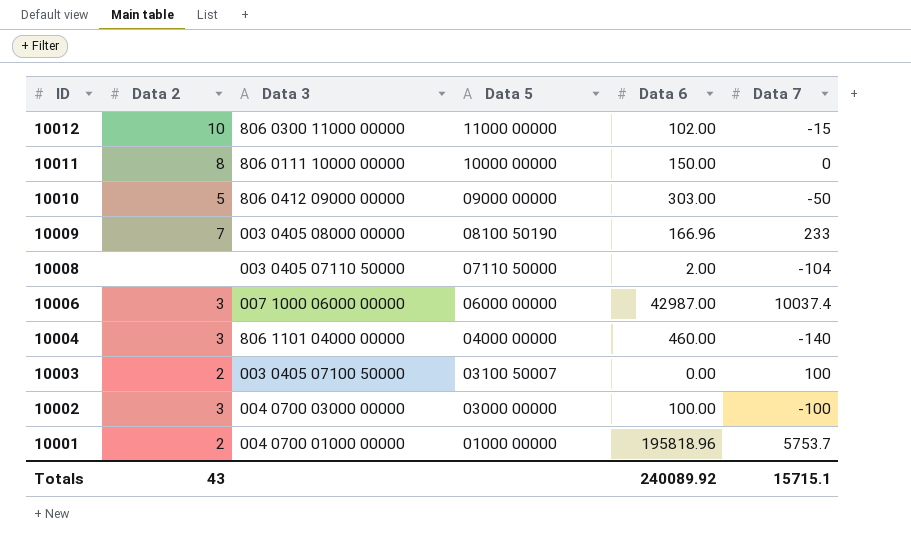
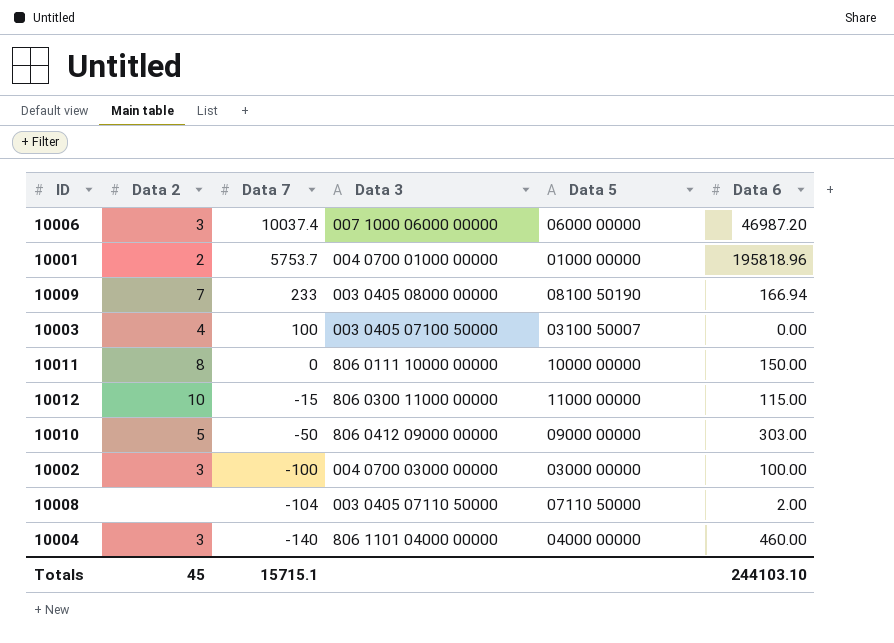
row order: ID descending -> Data 7 descending
column Data 7 | position: 6 -> 3
10006 | Data 6: 42987.00 -> 46987.20
10009 | Data 6: 166.96 -> 166.94
10003 | Data 2: 2 -> 4
10012 | Data 6: 102.00 -> 115.00
Totals | Data 2: 43 -> 45
Totals | Data 6: 240089.92 -> 244103.10

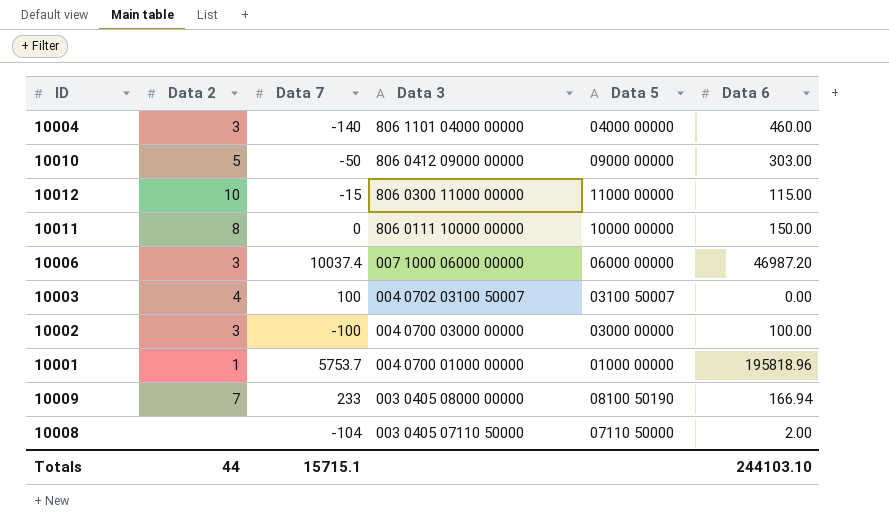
row order: Data 7 descending -> Data 3 descending
10003 | Data 3: 003 0405 07100 50000 -> 004 0702 03100 50007
10001 | Data 2: 2 -> 1
Totals | Data 2: 45 -> 44

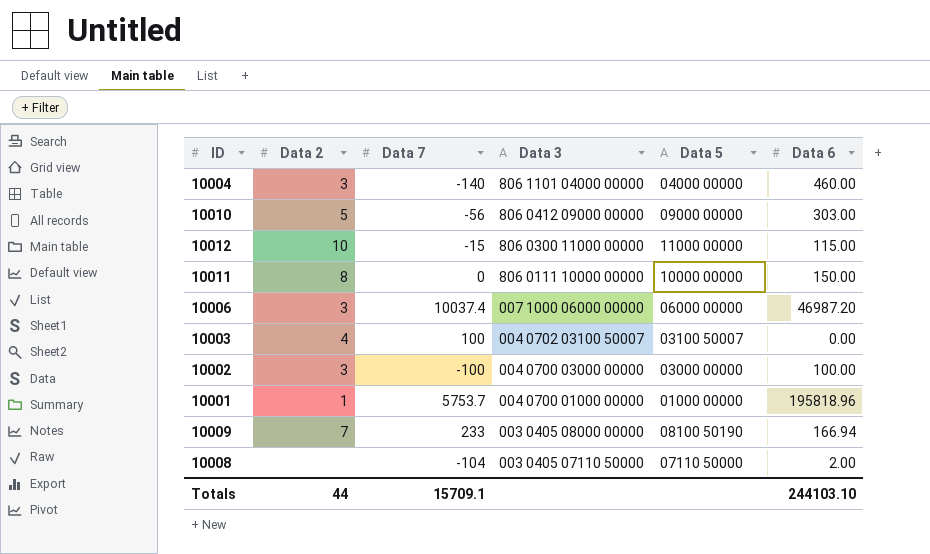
10010 | Data 7: -50 -> -56
Totals | Data 7: 15715.1 -> 15709.1

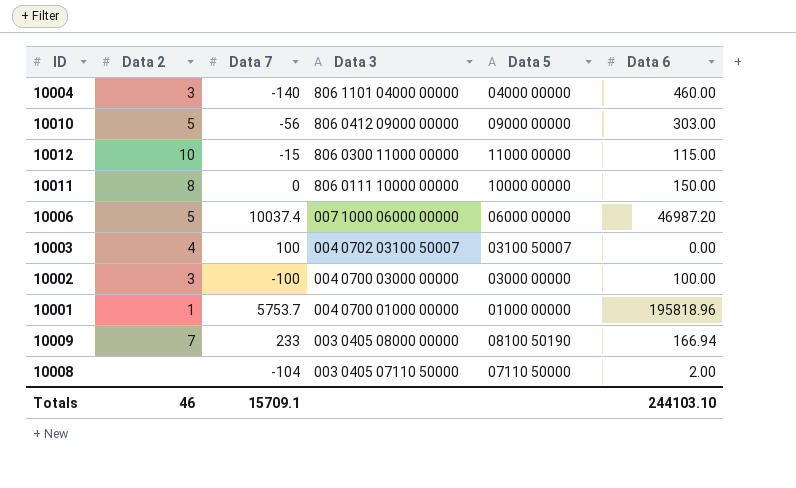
10006 | Data 2: 3 -> 5
Totals | Data 2: 44 -> 46

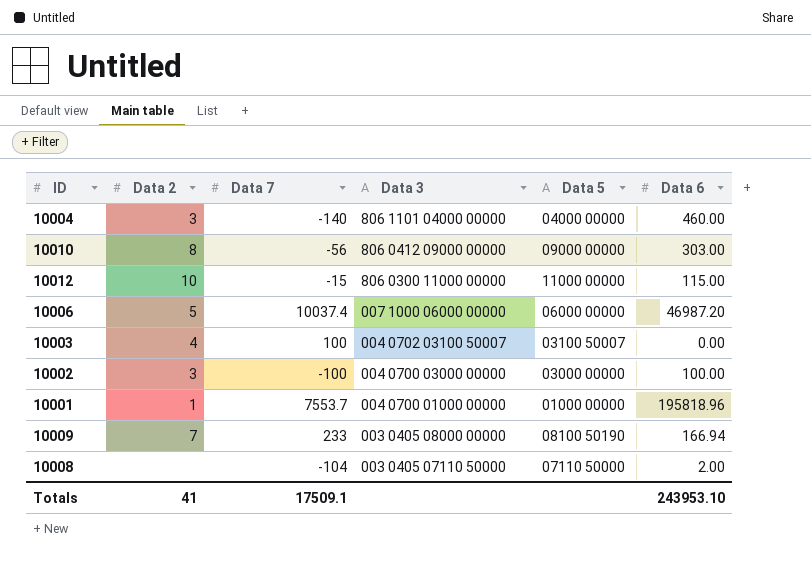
row 10011: 8 | 0 | 806 0111 10000 00000 | 10000 00000 | 150.00 -> none
10010 | Data 2: 5 -> 8
10001 | Data 7: 5753.7 -> 7553.7
Totals | Data 2: 46 -> 41
Totals | Data 7: 15709.1 -> 17509.1
Totals | Data 6: 244103.10 -> 243953.10

